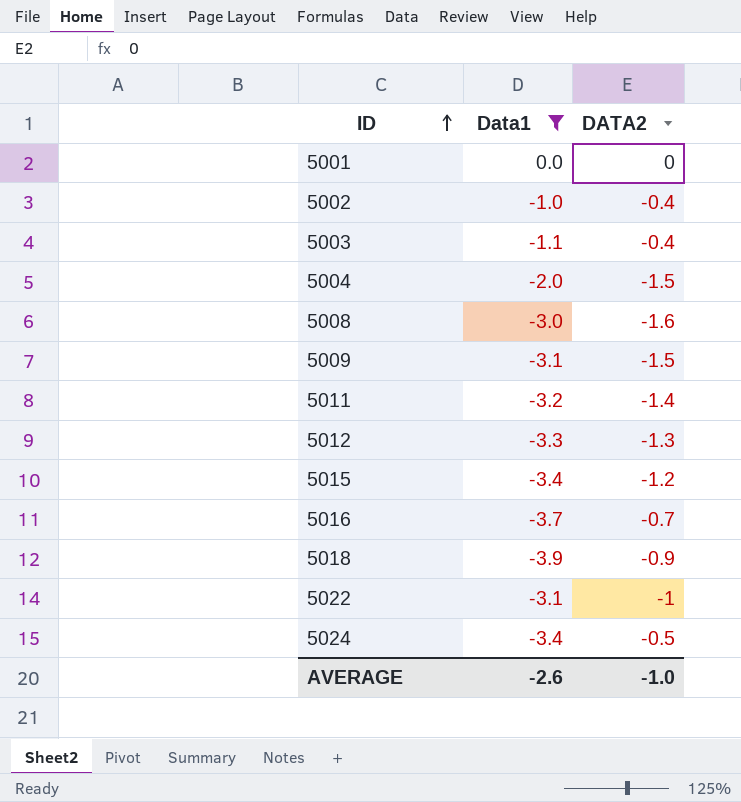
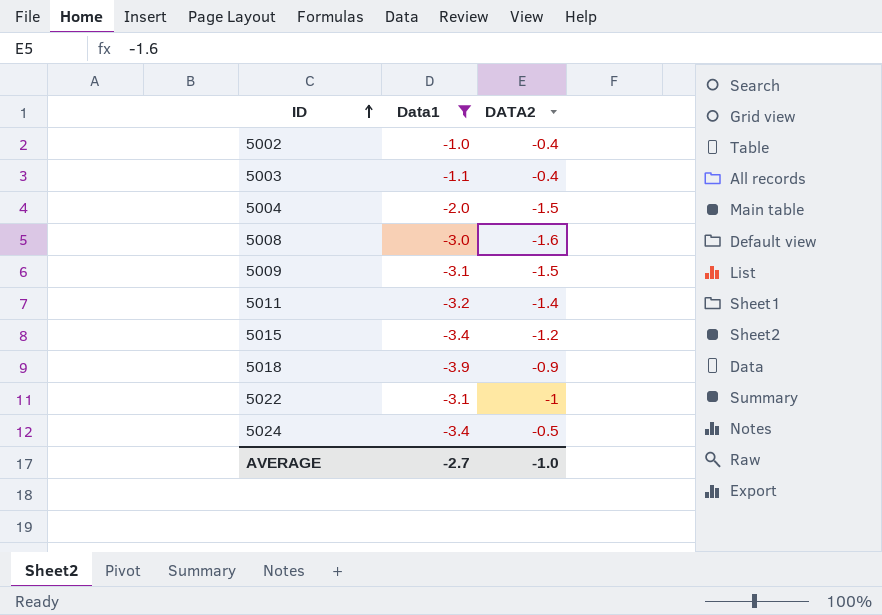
row 5001: 0.0 | 0 -> none
row 5012: -3.3 | -1.3 -> none
row 5016: -3.7 | -0.7 -> none
AVERAGE | Data1: -2.6 -> -2.7

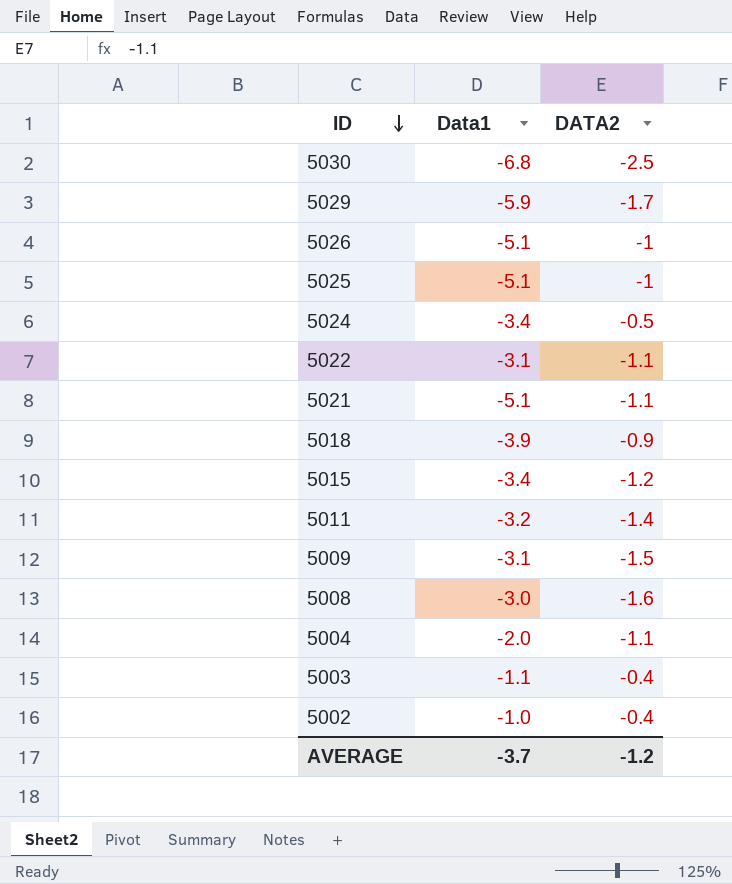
filter: Data1 >= -3.9 -> none
row order: ID ascending -> ID descending
5022 | DATA2: -1 -> -1.1
5004 | DATA2: -1.5 -> -1.1
AVERAGE | Data1: -2.7 -> -3.7
AVERAGE | DATA2: -1.0 -> -1.2

